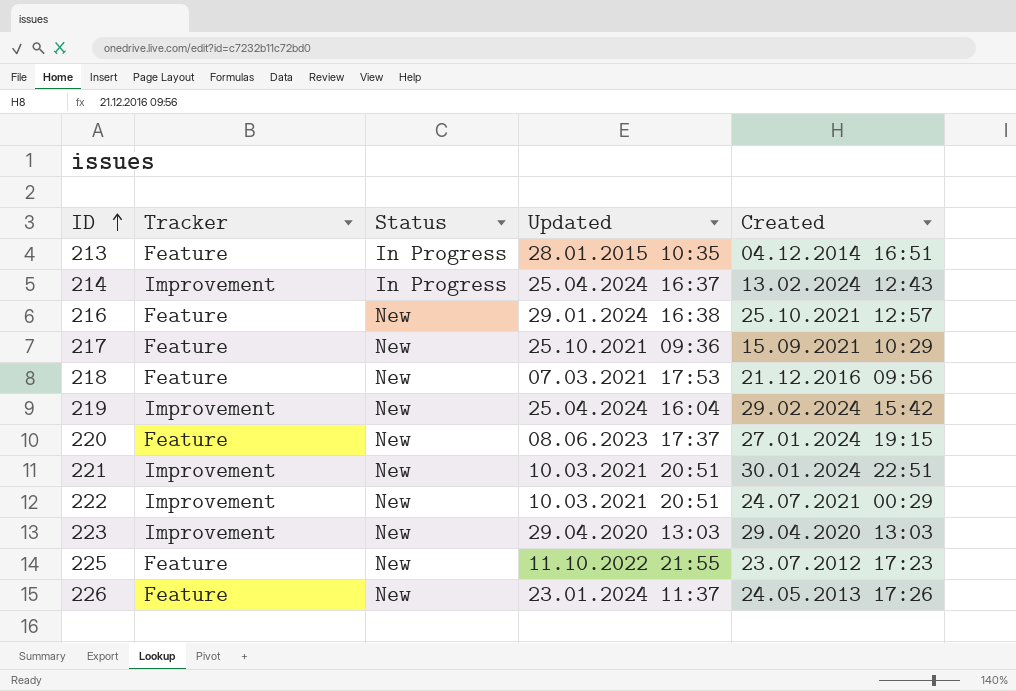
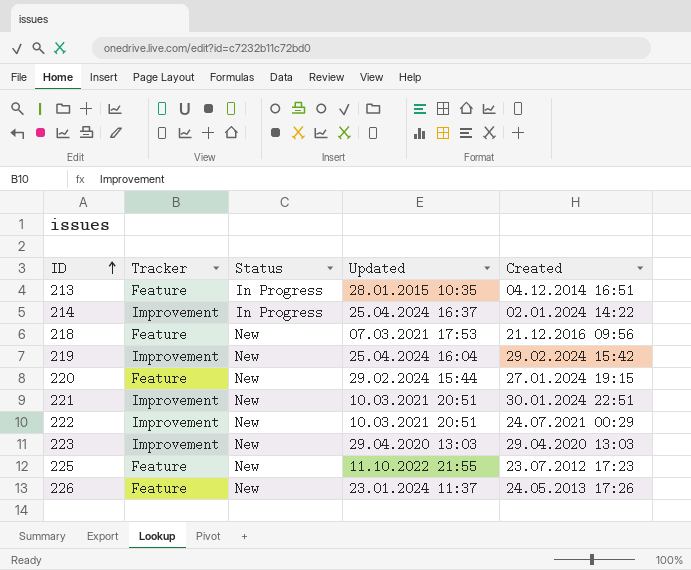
row 216: Feature | New | 29.01.2024 16:38 | 25.10.2021 12:57 -> none
row 217: Feature | New | 25.10.2021 09:36 | 15.09.2021 10:29 -> none
214 | Created: 13.02.2024 12:43 -> 02.01.2024 14:22
220 | Updated: 08.06.2023 17:37 -> 29.02.2024 15:44

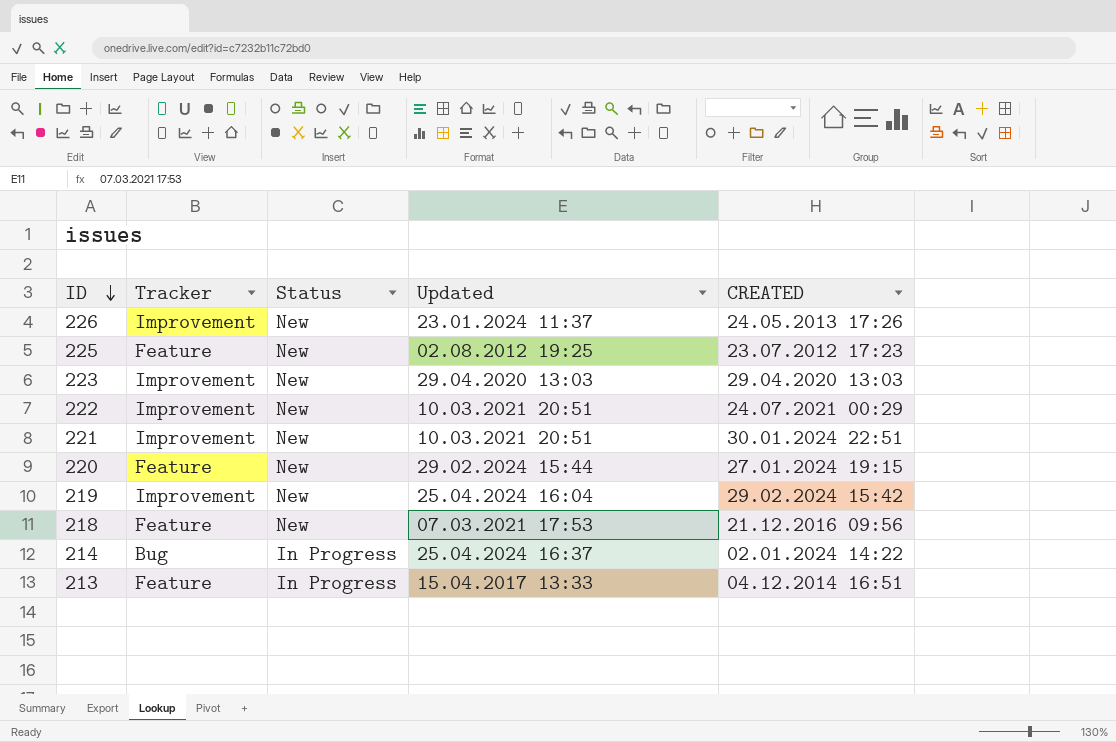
row order: ID ascending -> ID descending
column name: Created -> CREATED
226 | Tracker: Feature -> Improvement
225 | Updated: 11.10.2022 21:55 -> 02.08.2012 19:25
214 | Tracker: Improvement -> Bug
213 | Updated: 28.01.2015 10:35 -> 15.04.2017 13:33

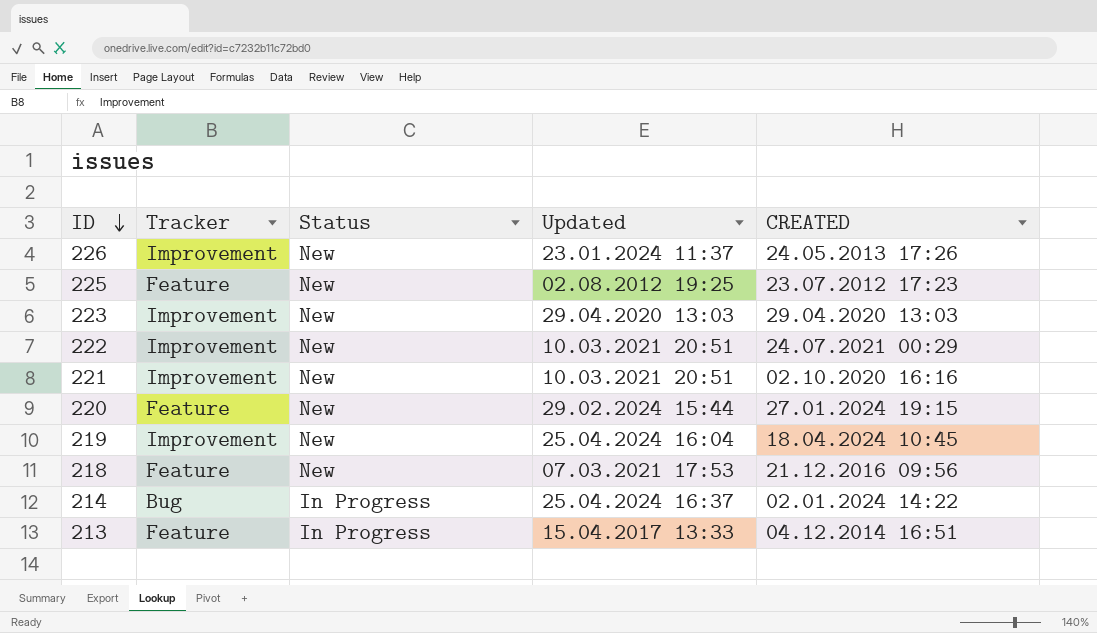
221 | CREATED: 30.01.2024 22:51 -> 02.10.2020 16:16
219 | CREATED: 29.02.2024 15:42 -> 18.04.2024 10:45

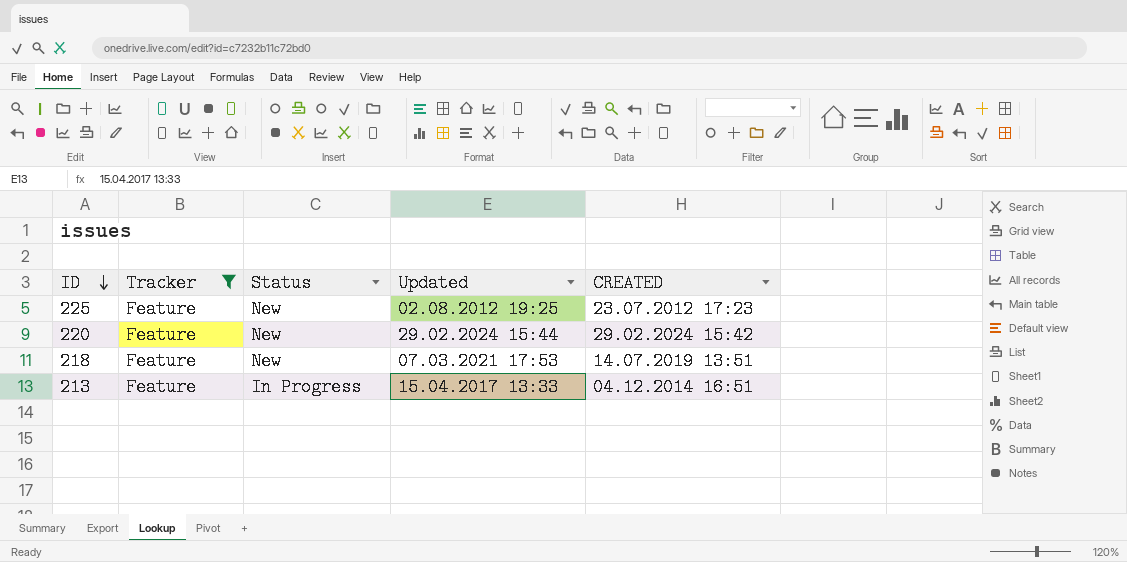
filter: none -> Tracker = Feature
220 | CREATED: 27.01.2024 19:15 -> 29.02.2024 15:42
218 | CREATED: 21.12.2016 09:56 -> 14.07.2019 13:51

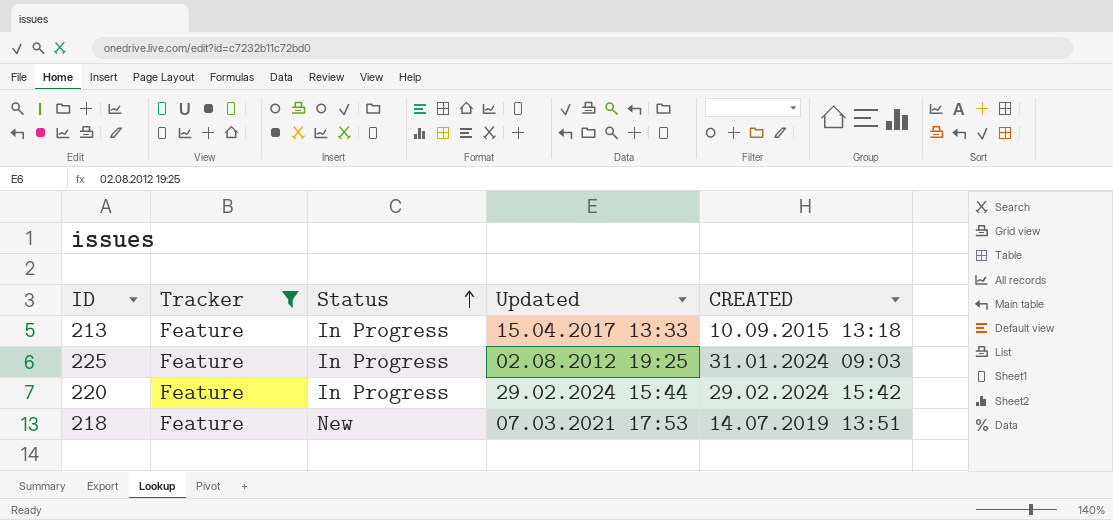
row order: ID descending -> Status ascending
213 | CREATED: 04.12.2014 16:51 -> 10.09.2015 13:18
225 | Status: New -> In Progress
225 | CREATED: 23.07.2012 17:23 -> 31.01.2024 09:03
220 | Status: New -> In Progress

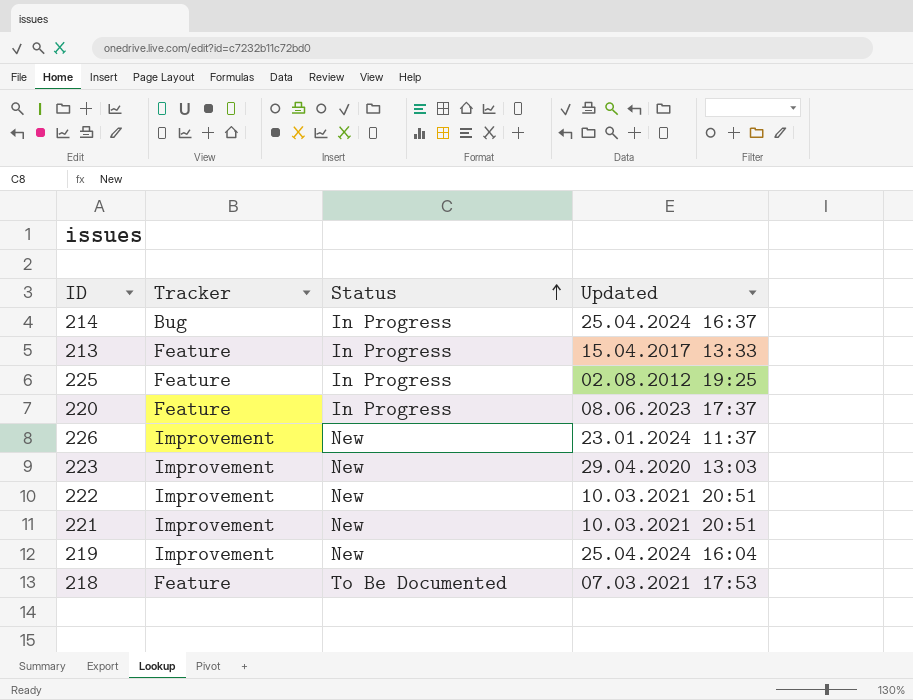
filter: Tracker = Feature -> none
column CREATED | position: 5 -> none
220 | Updated: 29.02.2024 15:44 -> 08.06.2023 17:37
218 | Status: New -> To Be Documented

